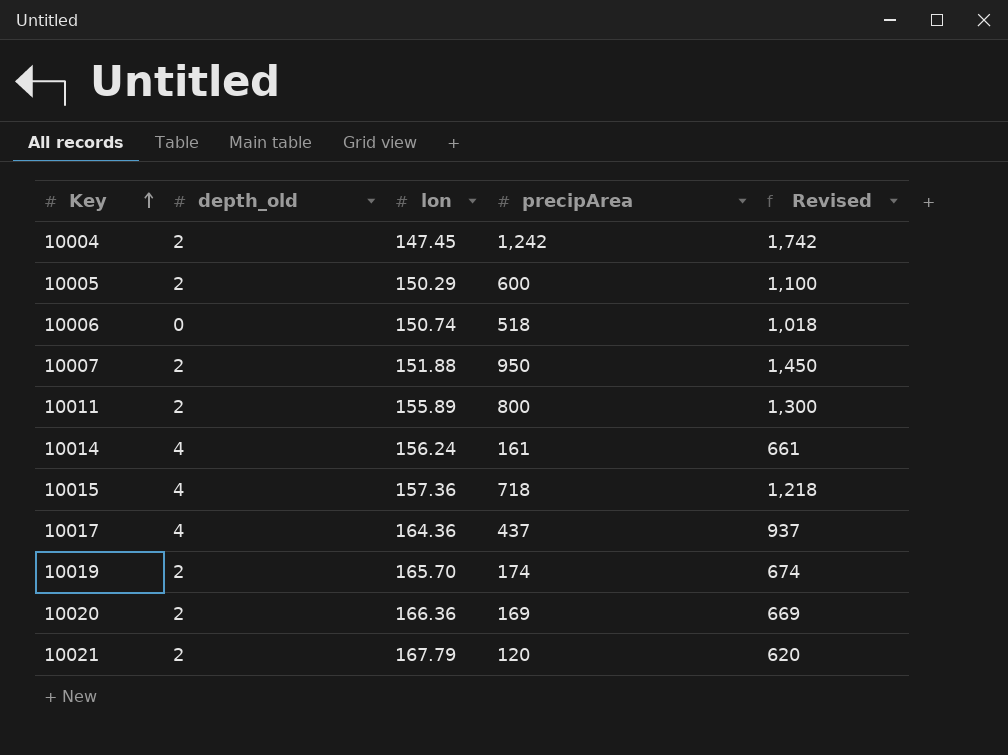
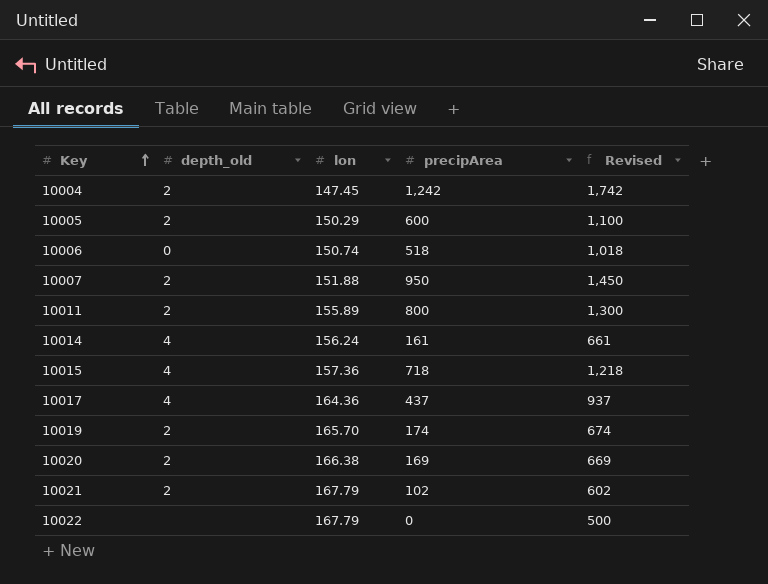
10020 | lon: 166.36 -> 166.38
10021 | precipArea: 120 -> 102
10021 | Revised: 620 -> 602
row 10022: none -> none | 167.79 | 0 | 500

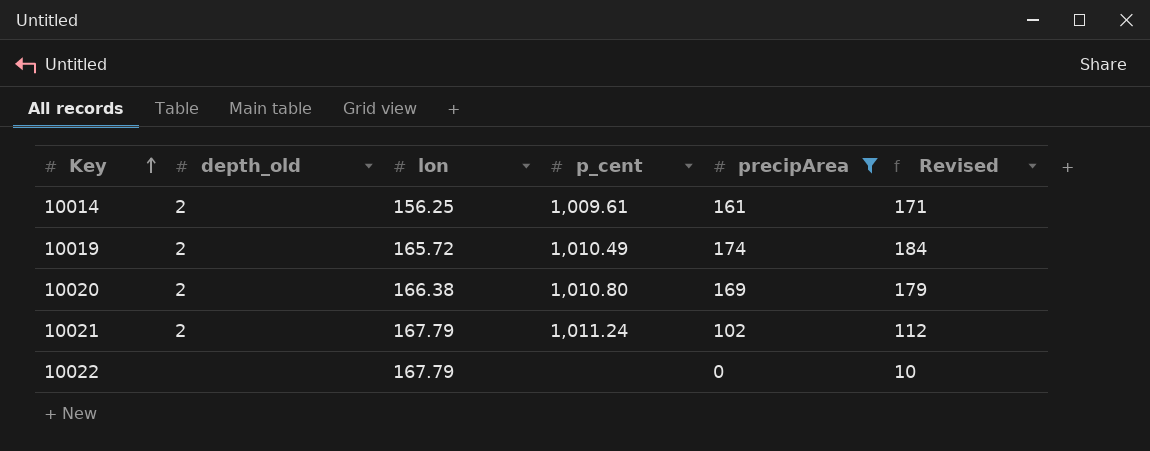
filter: none -> precipArea <= 174
column p_cent | position: none -> 4
column Revised | formula: [precipArea] + 500 -> [precipArea] + 10
10014 | depth_old: 4 -> 2
10014 | lon: 156.24 -> 156.25
10019 | lon: 165.70 -> 165.72

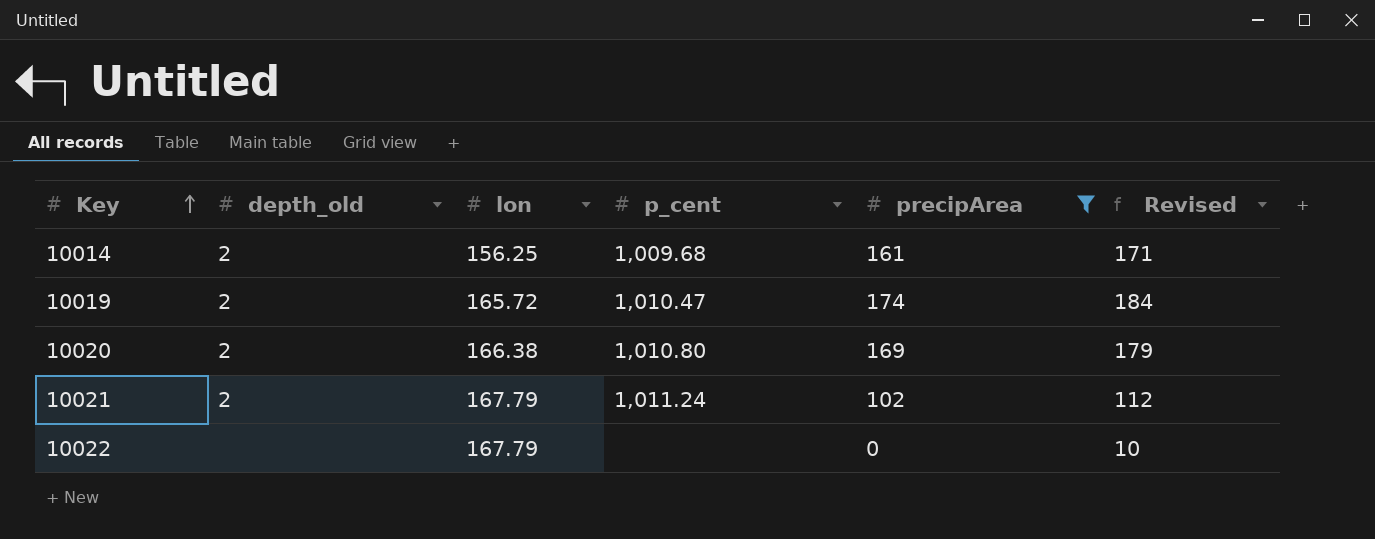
10014 | p_cent: 1,009.61 -> 1,009.68
10019 | p_cent: 1,010.49 -> 1,010.47

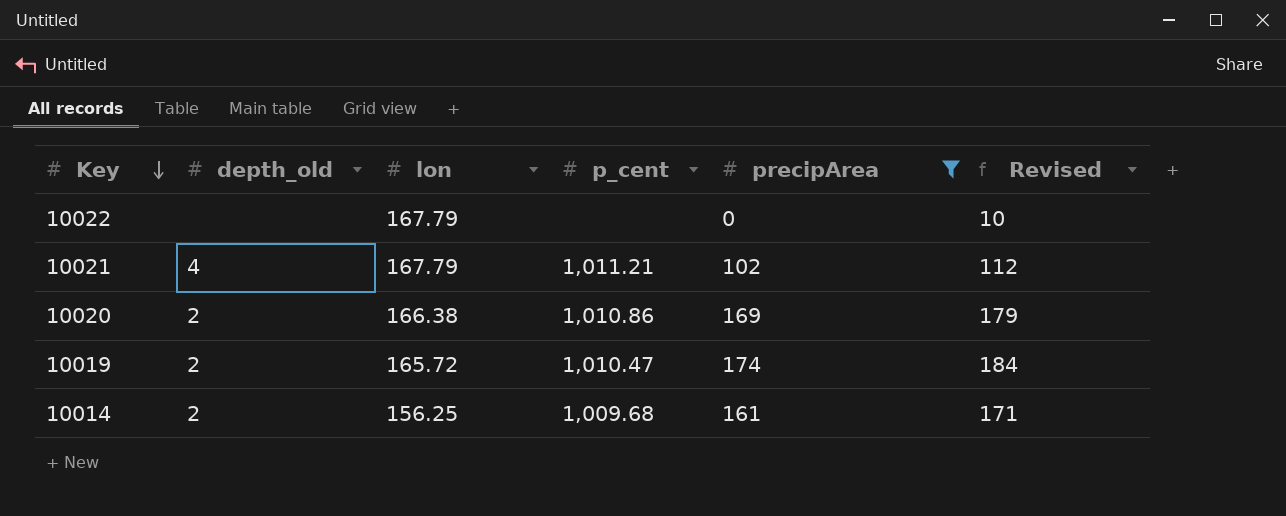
row order: Key ascending -> Key descending
10021 | depth_old: 2 -> 4
10021 | p_cent: 1,011.24 -> 1,011.21
10020 | p_cent: 1,010.80 -> 1,010.86

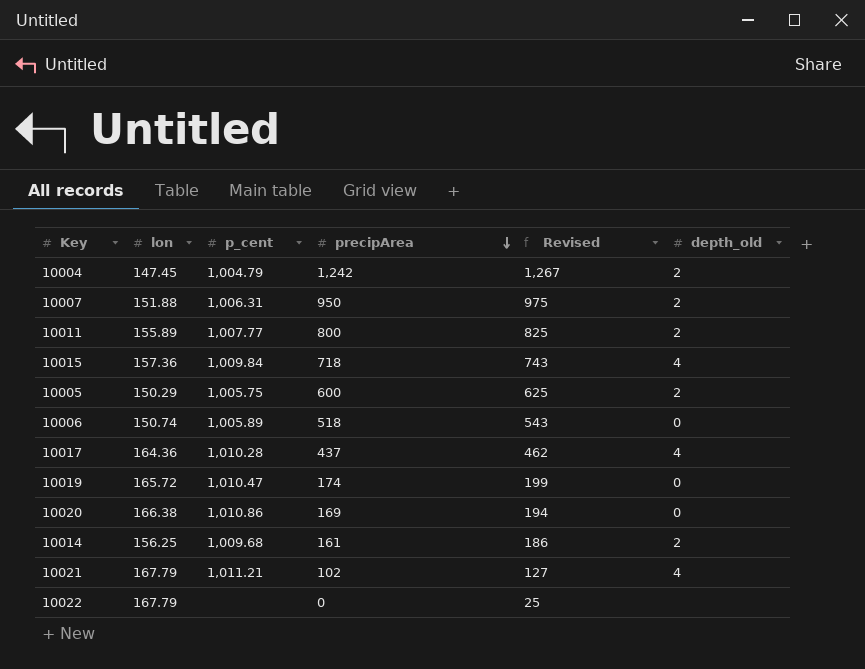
filter: precipArea <= 174 -> none
row order: Key descending -> precipArea descending
column Revised | formula: [precipArea] + 10 -> [precipArea] + 25
column depth_old | position: 2 -> 6
10019 | depth_old: 2 -> 0
10020 | depth_old: 2 -> 0

